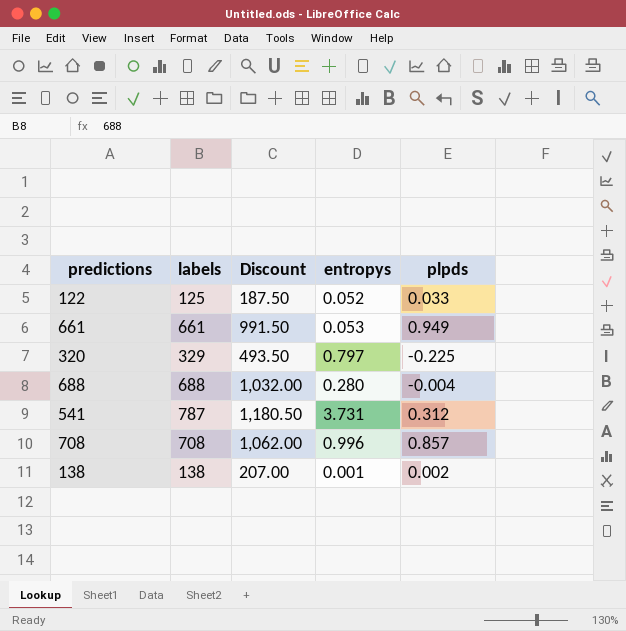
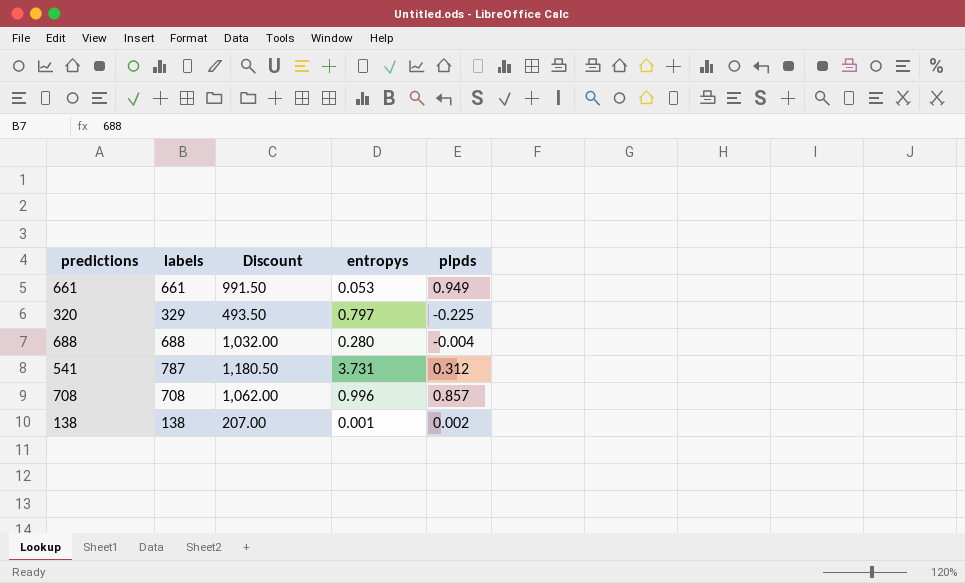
row 122: 125 | 187.50 | 0.052 | 0.033 -> none

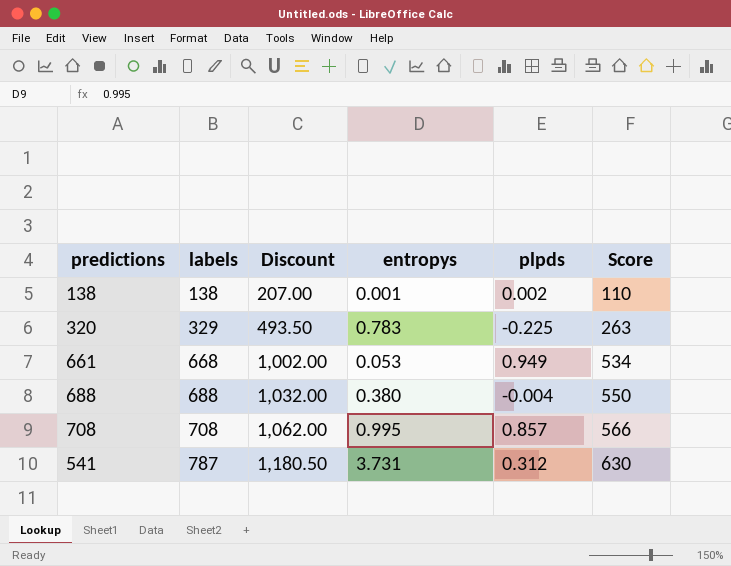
row order: none -> labels ascending
column Score | formula: none -> [labels] * 0.8
320 | entropys: 0.797 -> 0.783
661 | labels: 661 -> 668
661 | Discount: 991.50 -> 1,002.00
688 | entropys: 0.280 -> 0.380
708 | entropys: 0.996 -> 0.995

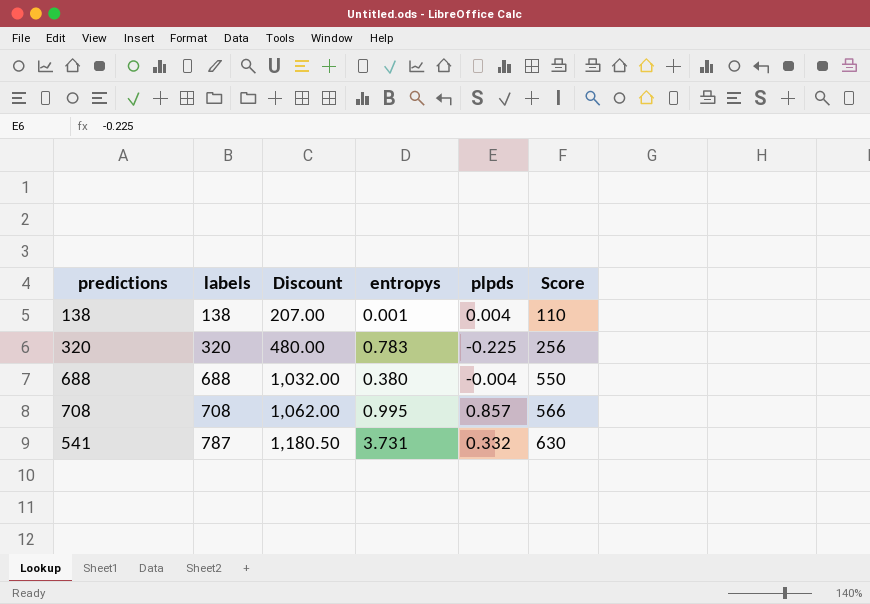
row 661: 668 | 1,002.00 | 0.053 | 0.949 | 534 -> none
138 | plpds: 0.002 -> 0.004
320 | labels: 329 -> 320
320 | Discount: 493.50 -> 480.00
320 | Score: 263 -> 256
541 | plpds: 0.312 -> 0.332

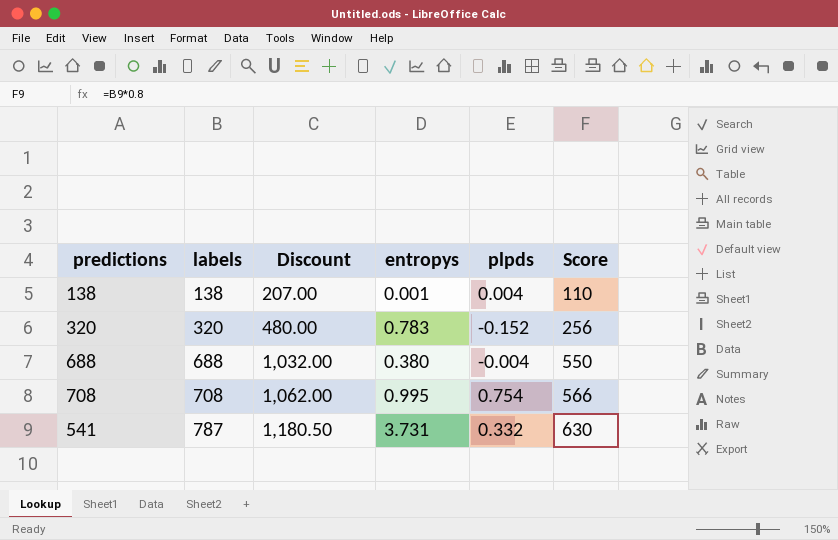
320 | plpds: -0.225 -> -0.152
708 | plpds: 0.857 -> 0.754

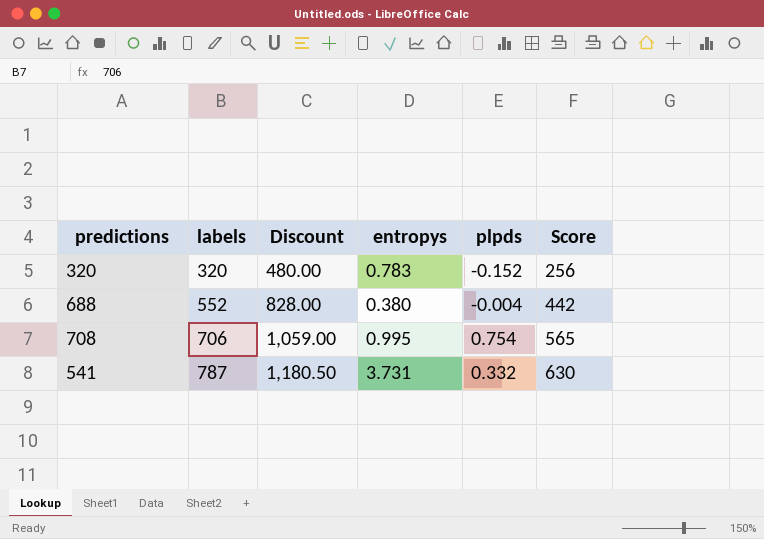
row 138: 138 | 207.00 | 0.001 | 0.004 | 110 -> none
688 | labels: 688 -> 552
688 | Discount: 1,032.00 -> 828.00
688 | Score: 550 -> 442
708 | labels: 708 -> 706
708 | Discount: 1,062.00 -> 1,059.00
708 | Score: 566 -> 565

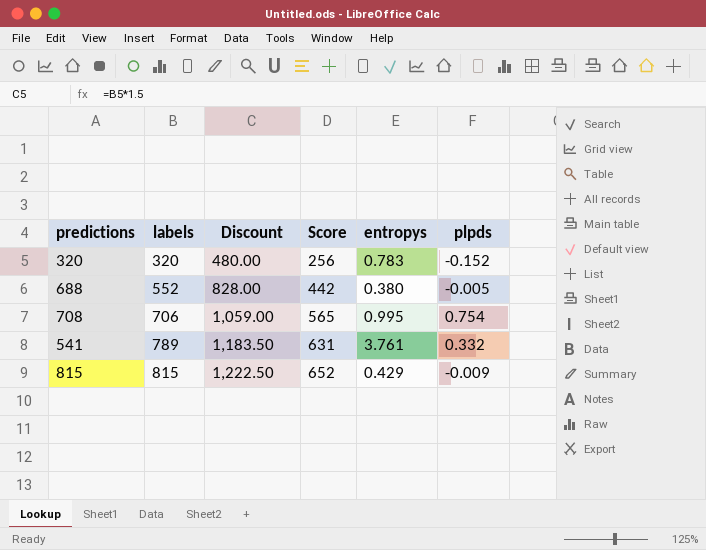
column Score | position: 6 -> 4
688 | plpds: -0.004 -> -0.005
541 | labels: 787 -> 789
541 | Discount: 1,180.50 -> 1,183.50
541 | Score: 630 -> 631
541 | entropys: 3.731 -> 3.761
row 815: none -> 815 | 1,222.50 | 652 | 0.429 | -0.009

